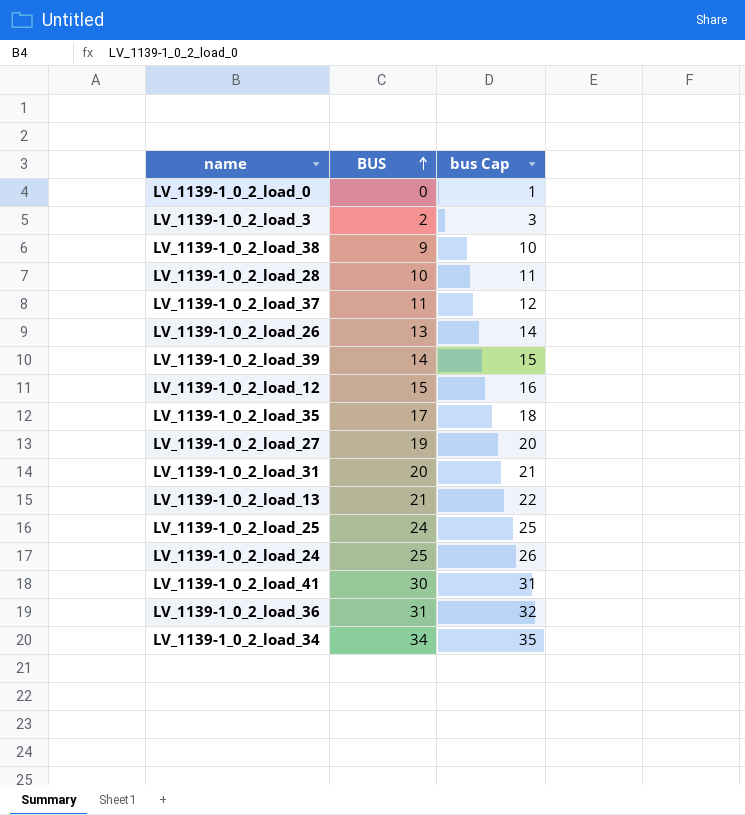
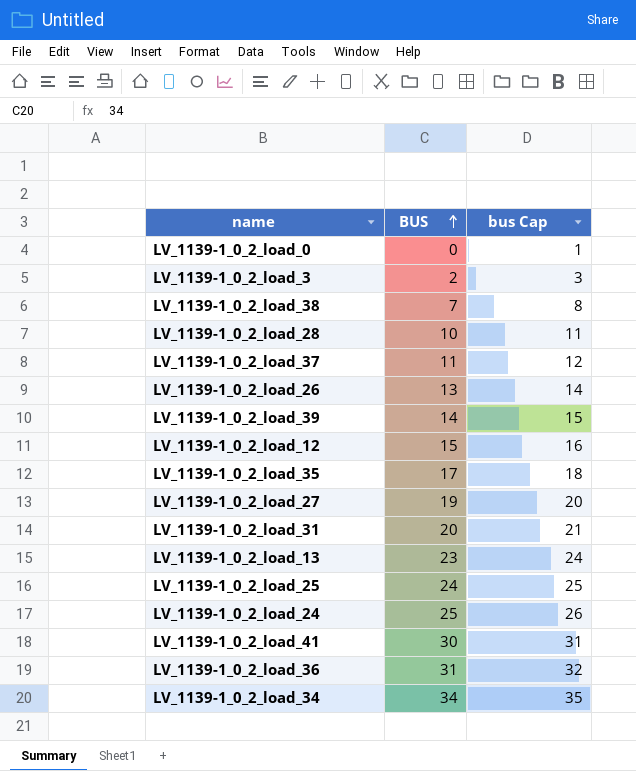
LV_1139-1_0_2_load_38 | BUS: 9 -> 7
LV_1139-1_0_2_load_38 | bus Cap: 10 -> 8
LV_1139-1_0_2_load_13 | BUS: 21 -> 23
LV_1139-1_0_2_load_13 | bus Cap: 22 -> 24

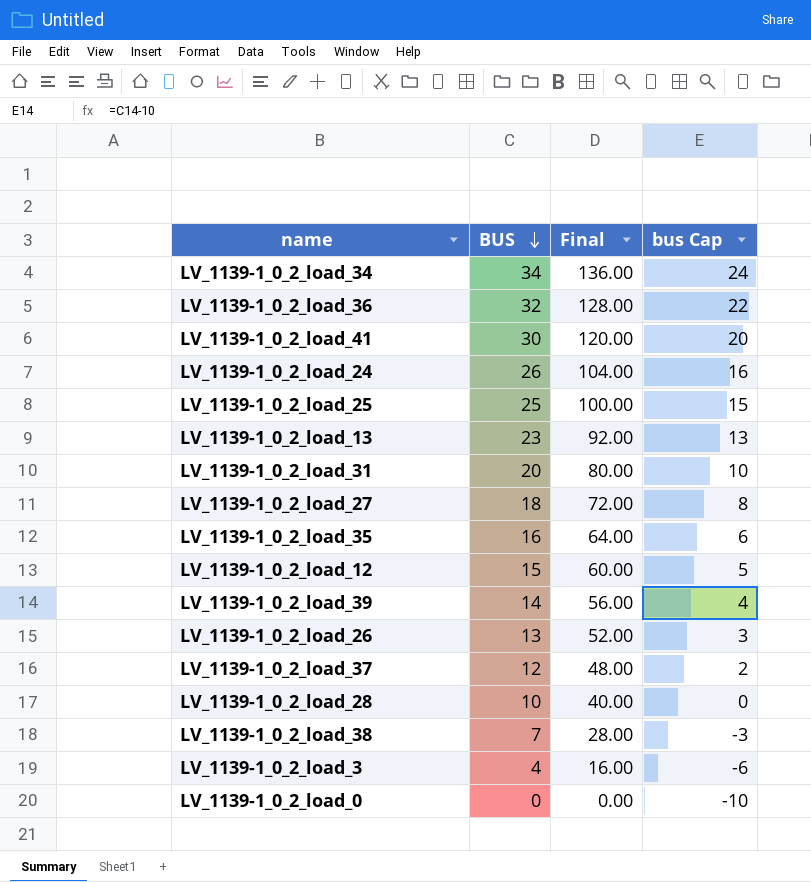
row order: BUS ascending -> BUS descending
column Final | formula: none -> [BUS] * 4
column bus Cap | formula: [BUS] + 1 -> [BUS] - 10
LV_1139-1_0_2_load_36 | BUS: 31 -> 32
LV_1139-1_0_2_load_24 | BUS: 25 -> 26
LV_1139-1_0_2_load_25 | BUS: 24 -> 25
LV_1139-1_0_2_load_27 | BUS: 19 -> 18
LV_1139-1_0_2_load_35 | BUS: 17 -> 16
LV_1139-1_0_2_load_37 | BUS: 11 -> 12
LV_1139-1_0_2_load_3 | BUS: 2 -> 4

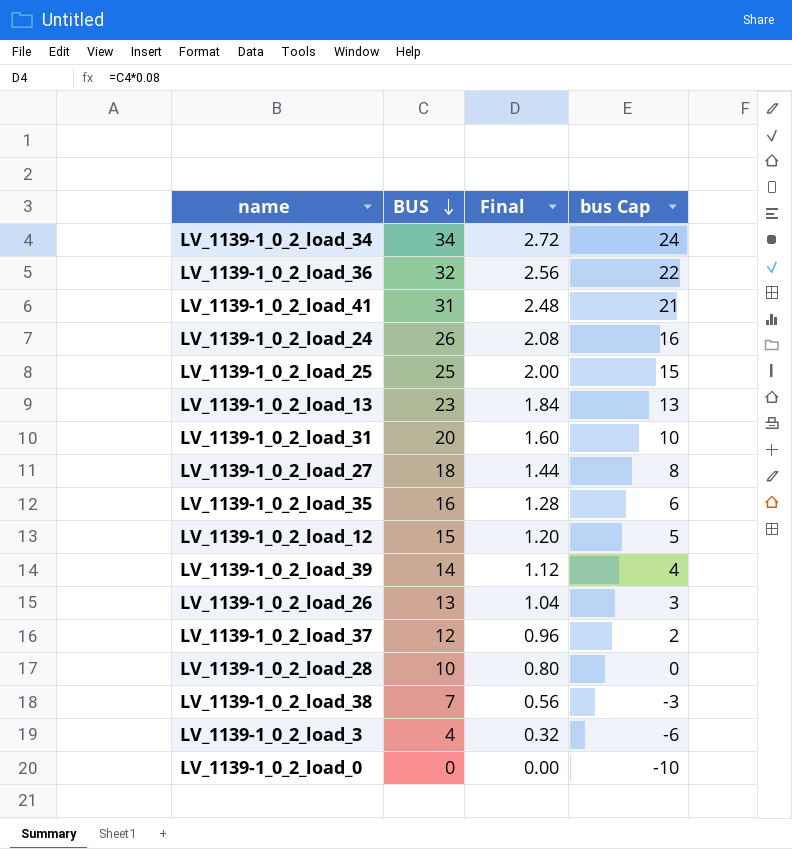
column Final | formula: [BUS] * 4 -> [BUS] * 0.08
LV_1139-1_0_2_load_41 | BUS: 30 -> 31
LV_1139-1_0_2_load_41 | bus Cap: 20 -> 21

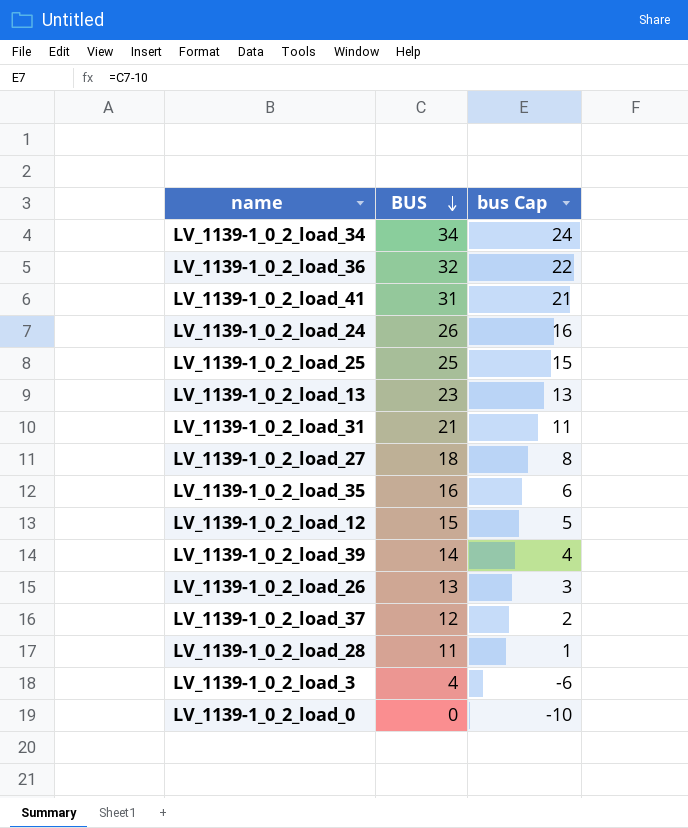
column Final | formula: [BUS] * 0.08 -> none
row LV_1139-1_0_2_load_38: 7 | 0.56 | -3 -> none
LV_1139-1_0_2_load_31 | BUS: 20 -> 21
LV_1139-1_0_2_load_31 | bus Cap: 10 -> 11
LV_1139-1_0_2_load_28 | BUS: 10 -> 11
LV_1139-1_0_2_load_28 | bus Cap: 0 -> 1

